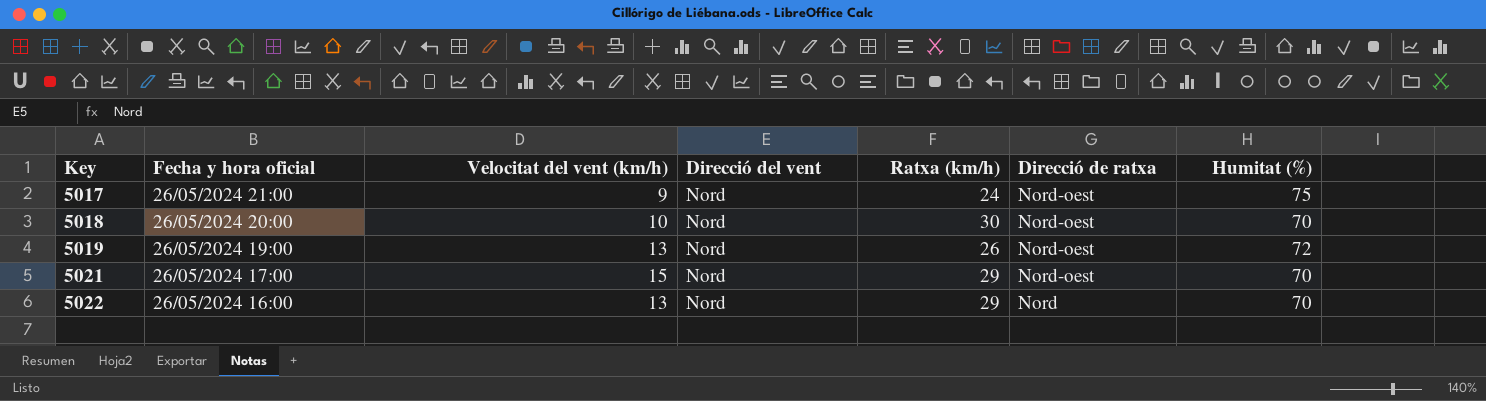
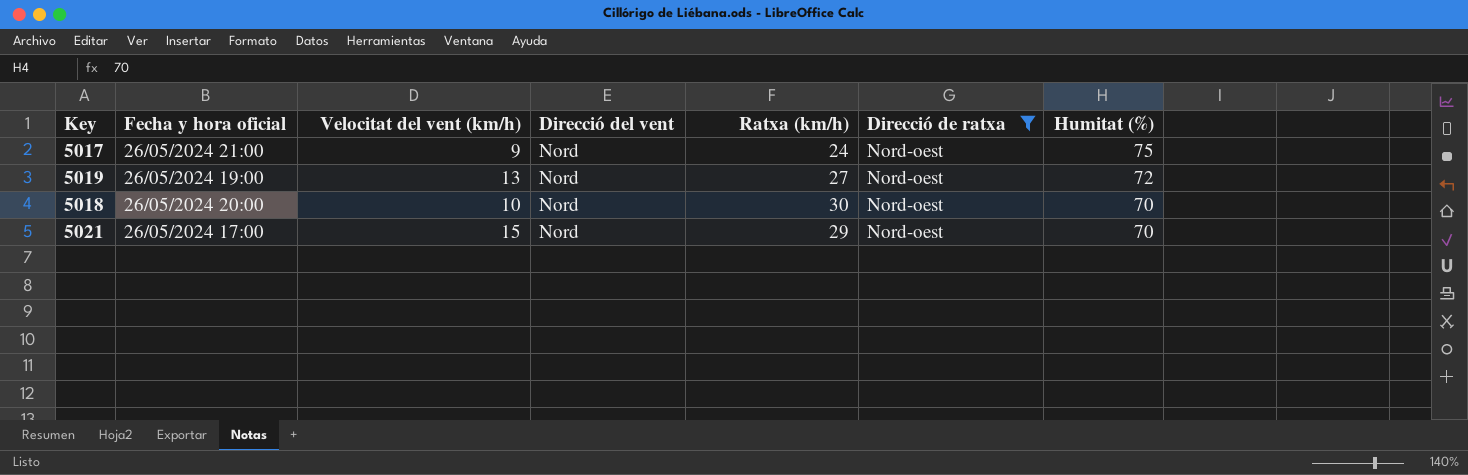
filter: none -> Direcció de ratxa = Nord-oest
row order: Key ascending -> Humitat (%) descending
5019 | Ratxa (km/h): 26 -> 27

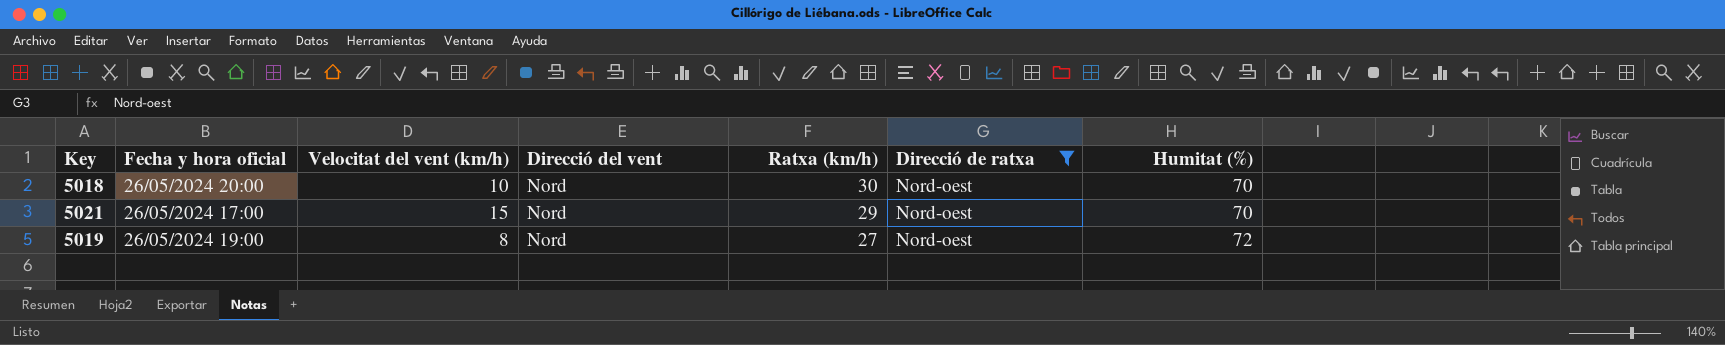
row order: Humitat (%) descending -> Ratxa (km/h) descending
row 5017: 26/05/2024 21:00 | 9 | Nord | 24 | Nord-oest | 75 -> none
5019 | Velocitat del vent (km/h): 13 -> 8

